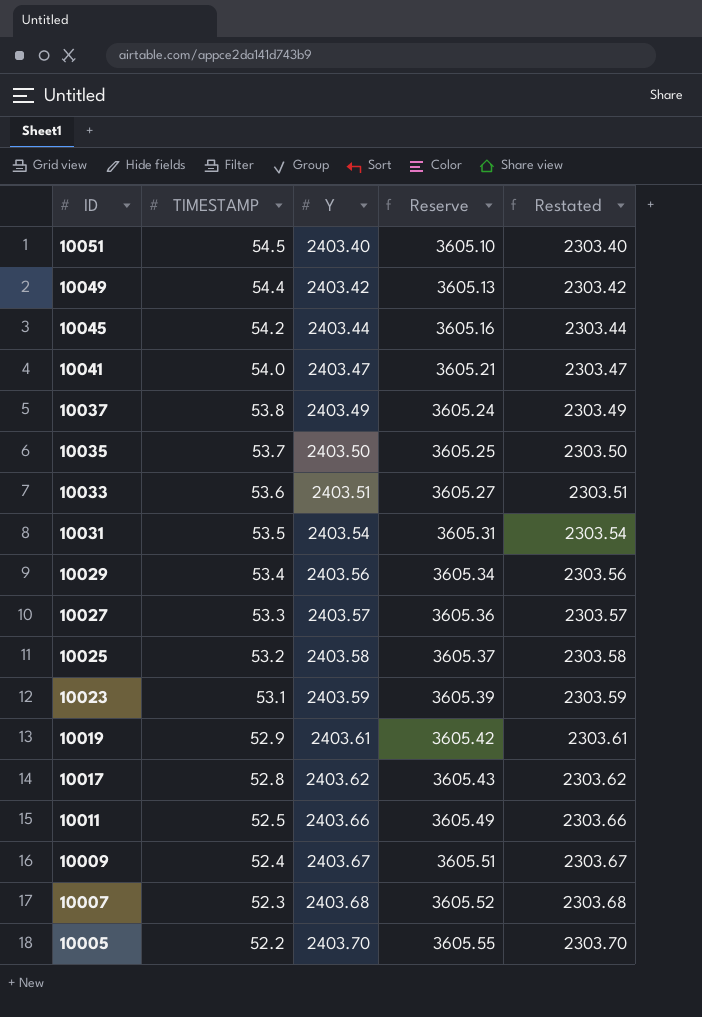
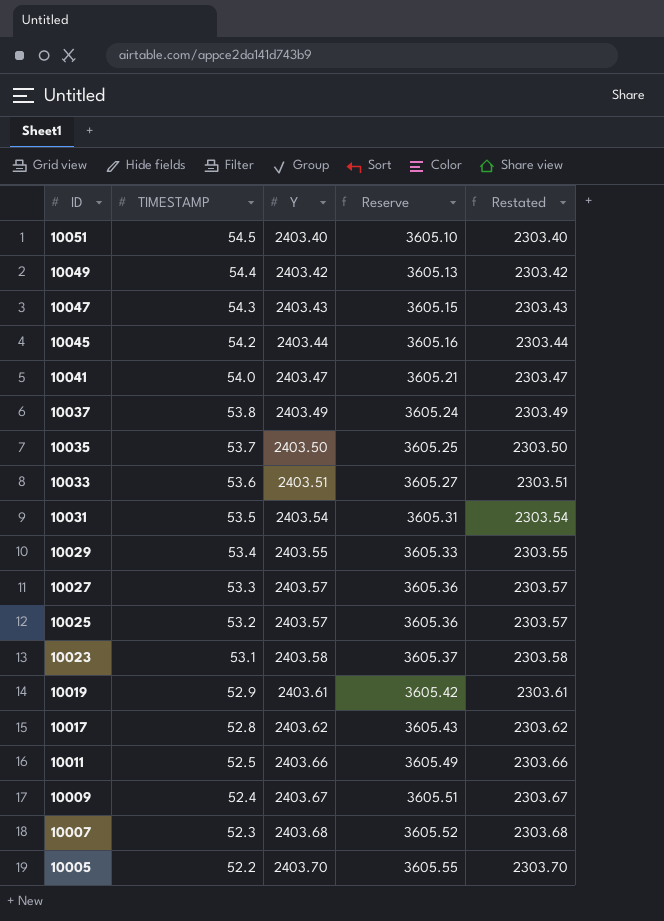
row 10047: none -> 54.3 | 2403.43 | 3605.15 | 2303.43
10029 | Y: 2403.56 -> 2403.55
10029 | Reserve: 3605.34 -> 3605.33
10029 | Restated: 2303.56 -> 2303.55
10025 | Y: 2403.58 -> 2403.57
10025 | Reserve: 3605.37 -> 3605.36
10025 | Restated: 2303.58 -> 2303.57
10023 | Y: 2403.59 -> 2403.58
10023 | Reserve: 3605.39 -> 3605.37
10023 | Restated: 2303.59 -> 2303.58

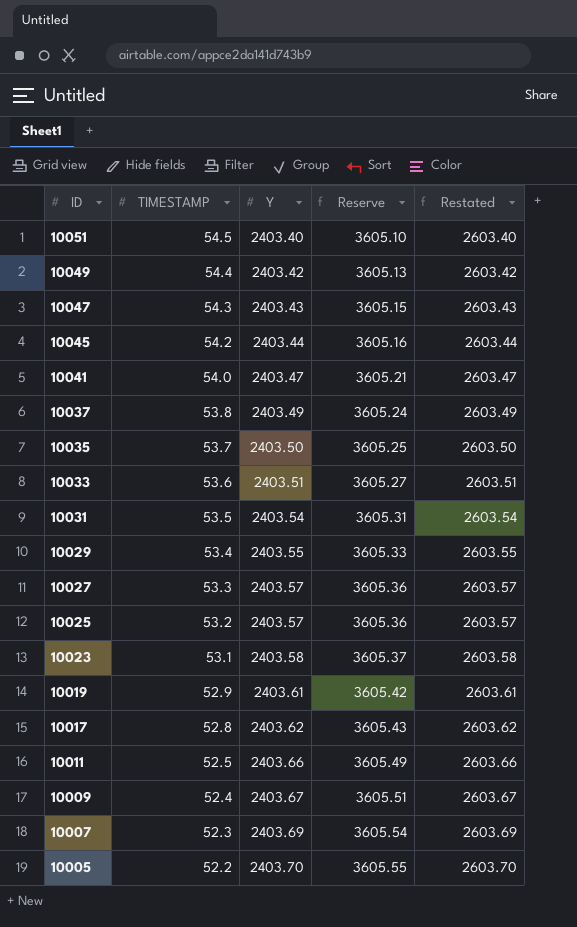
column Restated | formula: [Y] - 100 -> [Y] + 200
10007 | Y: 2403.68 -> 2403.69
10007 | Reserve: 3605.52 -> 3605.54

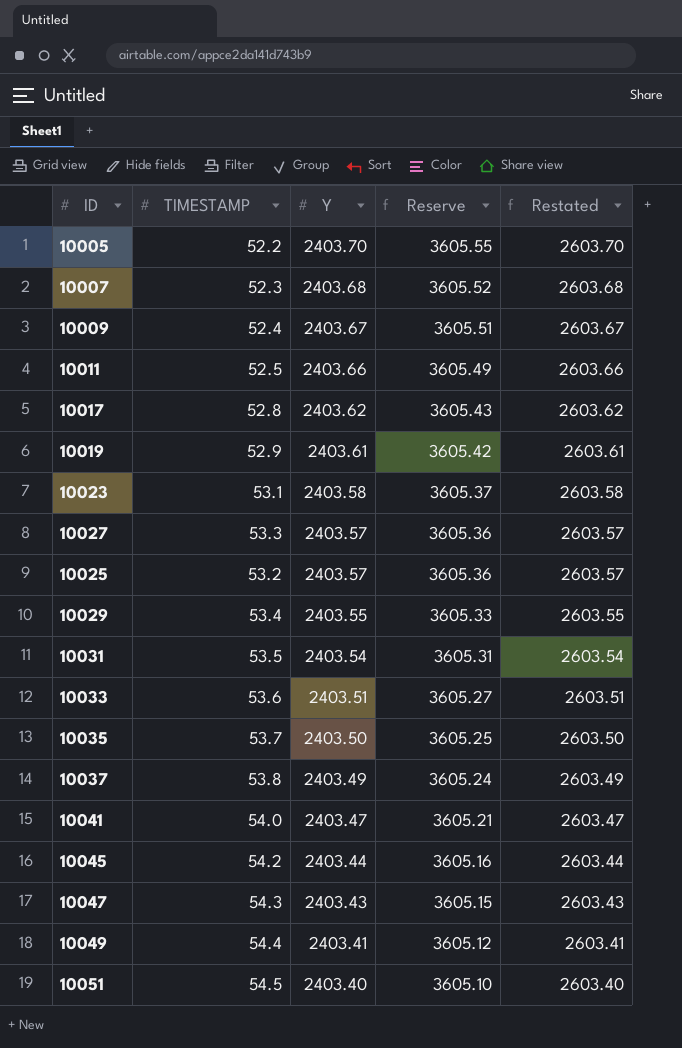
row order: ID descending -> Y descending
10007 | Y: 2403.69 -> 2403.68
10007 | Reserve: 3605.54 -> 3605.52
10007 | Restated: 2603.69 -> 2603.68
10049 | Y: 2403.42 -> 2403.41
10049 | Reserve: 3605.13 -> 3605.12
10049 | Restated: 2603.42 -> 2603.41

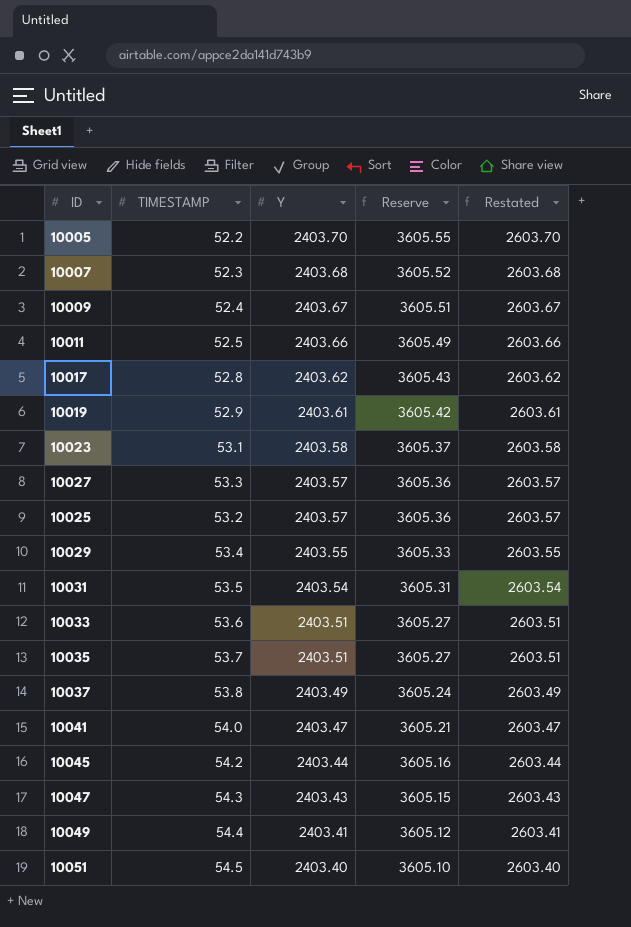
10035 | Y: 2403.50 -> 2403.51
10035 | Reserve: 3605.25 -> 3605.27
10035 | Restated: 2603.50 -> 2603.51

